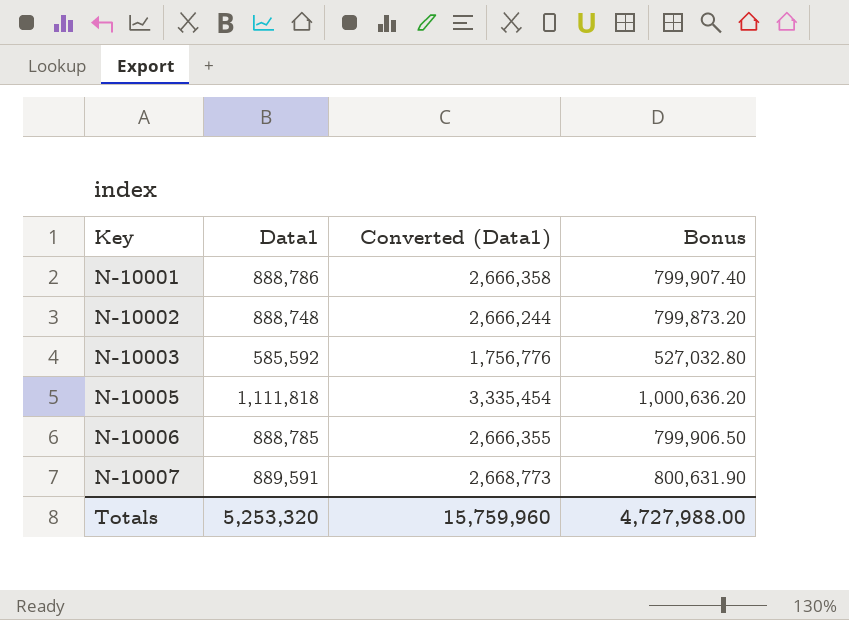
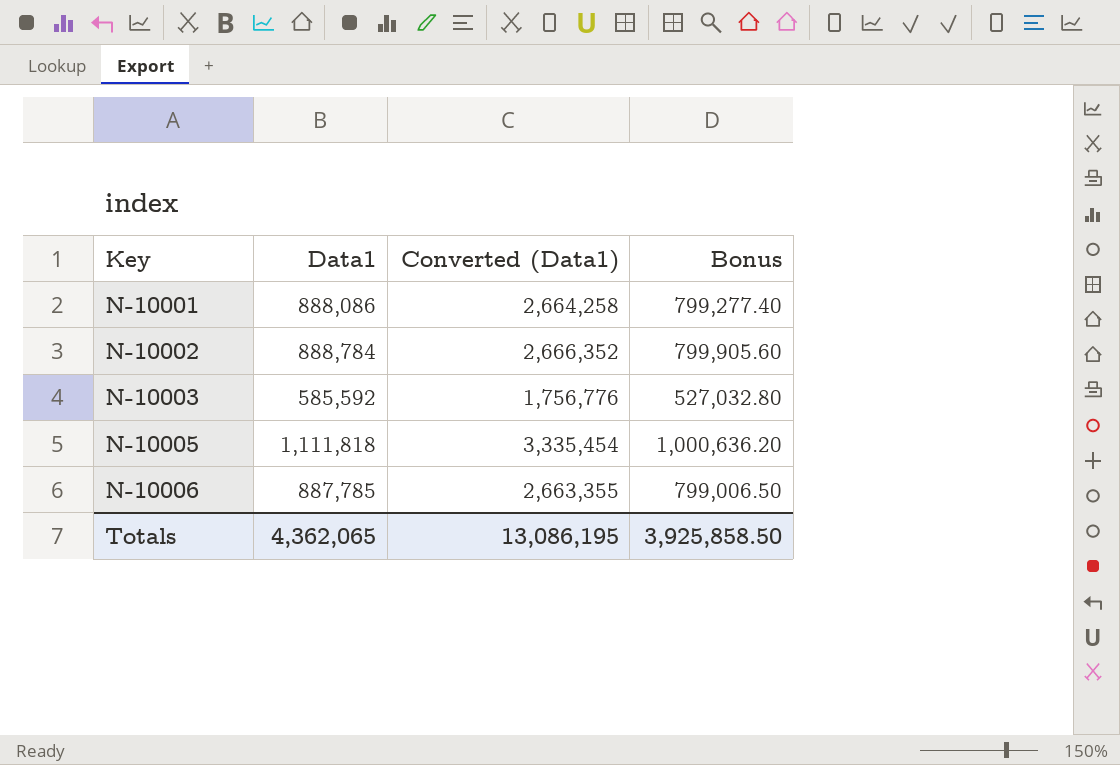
row N-10007: 889,591 | 2,668,773 | 800,631.90 -> none
N-10001 | Data1: 888,786 -> 888,086
N-10001 | Converted (Data1): 2,666,358 -> 2,664,258
N-10001 | Bonus: 799,907.40 -> 799,277.40
N-10002 | Data1: 888,748 -> 888,784
N-10002 | Converted (Data1): 2,666,244 -> 2,666,352
N-10002 | Bonus: 799,873.20 -> 799,905.60
N-10006 | Data1: 888,785 -> 887,785
N-10006 | Converted (Data1): 2,666,355 -> 2,663,355
N-10006 | Bonus: 799,906.50 -> 799,006.50
Totals | Data1: 5,253,320 -> 4,362,065
Totals | Converted (Data1): 15,759,960 -> 13,086,195
Totals | Bonus: 4,727,988.00 -> 3,925,858.50

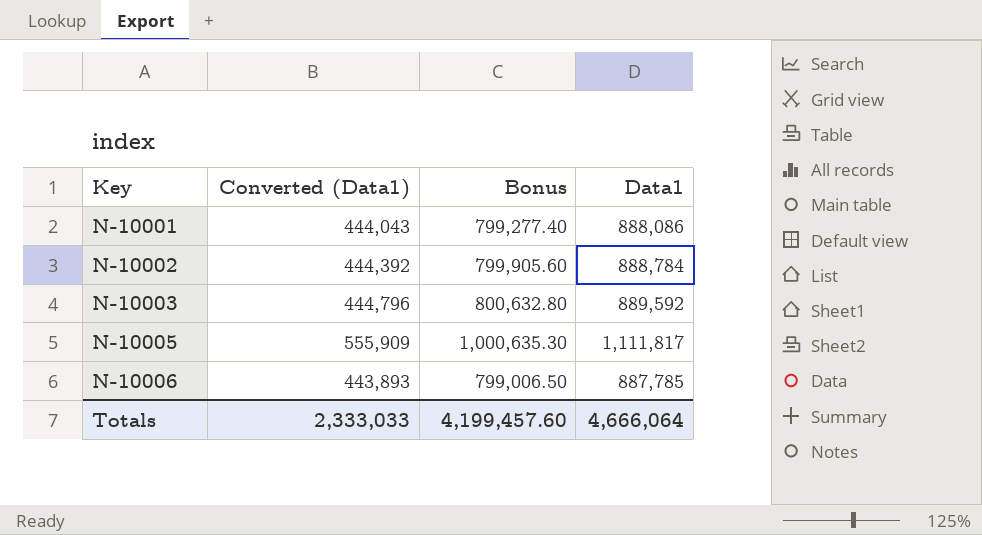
column Converted (Data1) | formula: [Data1] * 3 -> [Data1] * 0.5
column Data1 | position: 2 -> 4
N-10003 | Bonus: 527,032.80 -> 800,632.80
N-10003 | Data1: 585,592 -> 889,592
N-10005 | Bonus: 1,000,636.20 -> 1,000,635.30
N-10005 | Data1: 1,111,818 -> 1,111,817
Totals | Converted (Data1): 13,086,195 -> 2,333,033
Totals | Bonus: 3,925,858.50 -> 4,199,457.60
Totals | Data1: 4,362,065 -> 4,666,064

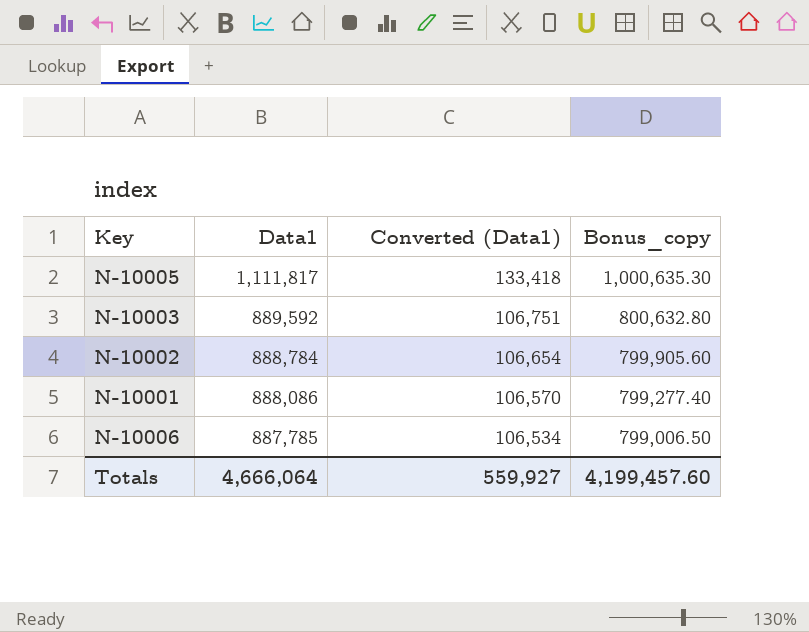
row order: Key ascending -> Data1 descending
column Data1 | position: 4 -> 2
column Converted (Data1) | formula: [Data1] * 0.5 -> [Data1] * 0.12
column name: Bonus -> Bonus_copy
Totals | Converted (Data1): 2,333,033 -> 559,927

